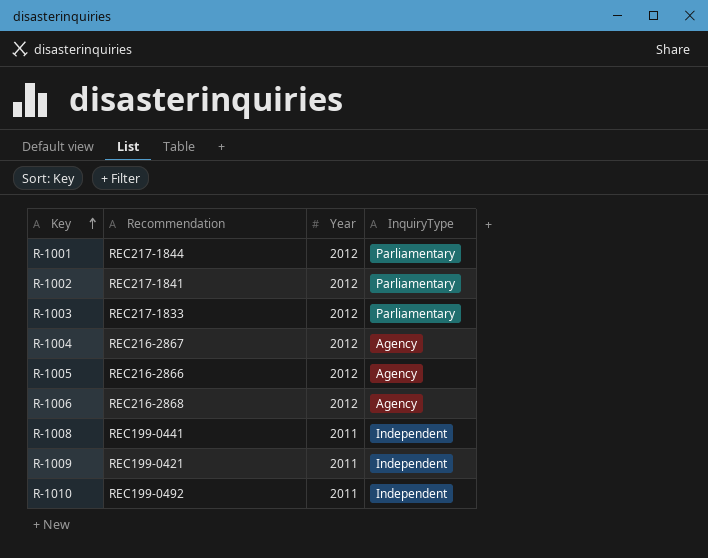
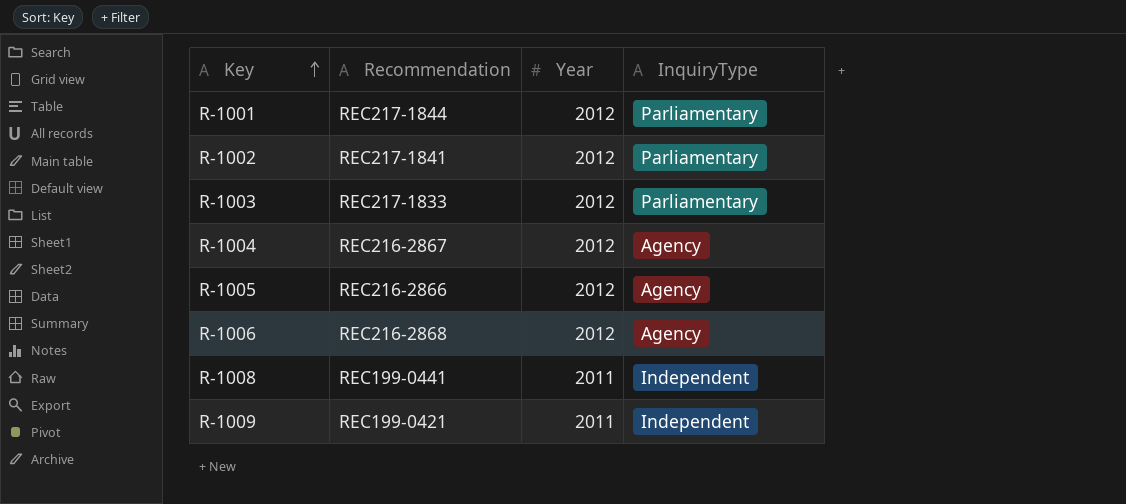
row R-1010: REC199-0492 | 2011 | Independent -> none

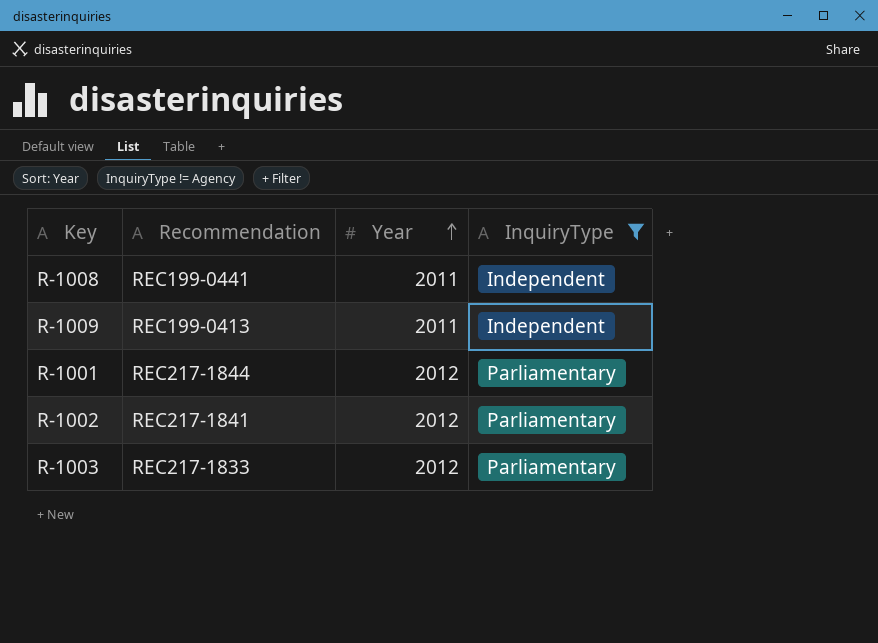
filter: none -> InquiryType != Agency
row order: Key ascending -> Year ascending
R-1009 | Recommendation: REC199-0421 -> REC199-0413

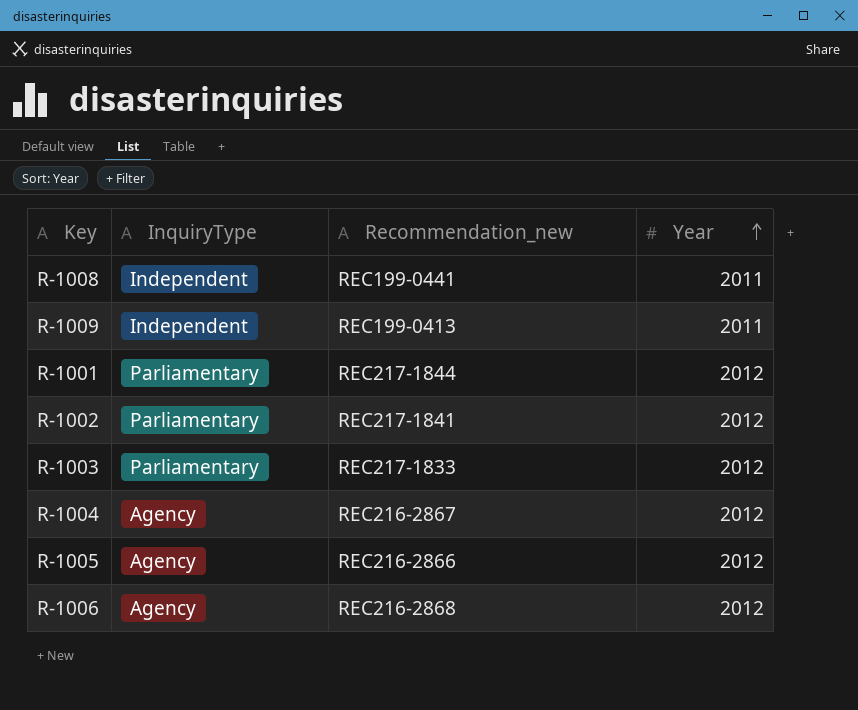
filter: InquiryType != Agency -> none
column InquiryType | position: 4 -> 2
column name: Recommendation -> Recommendation_new

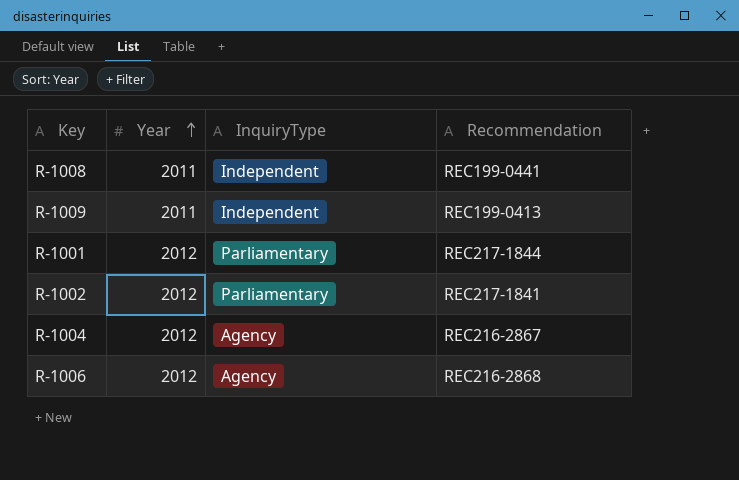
column Year | position: 4 -> 2
column name: Recommendation_new -> Recommendation
row R-1003: Parliamentary | REC217-1833 | 2012 -> none
row R-1005: Agency | REC216-2866 | 2012 -> none

